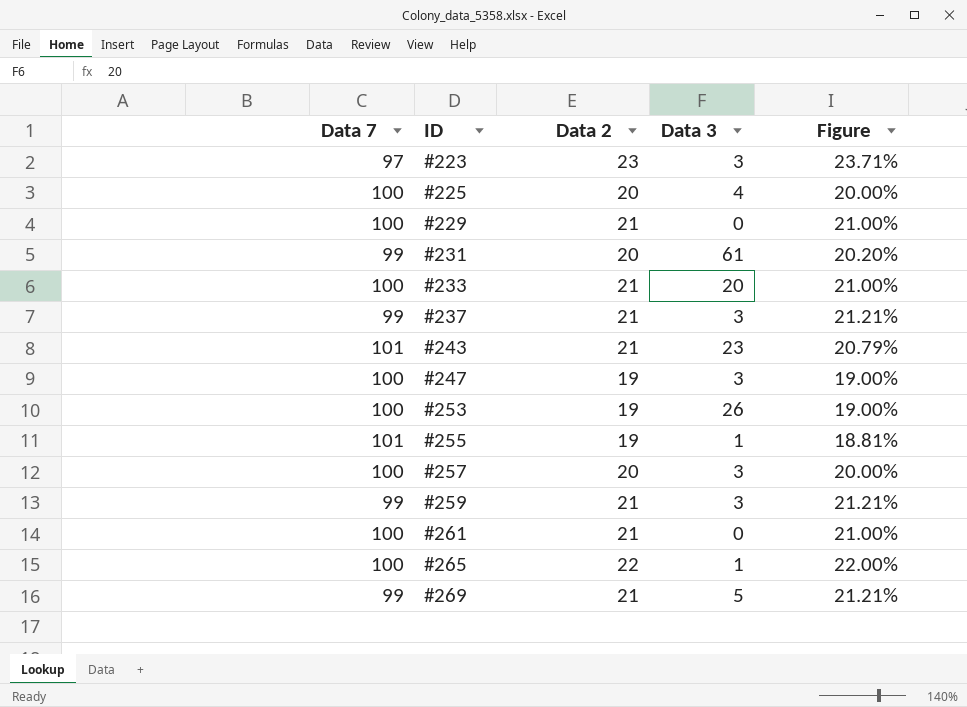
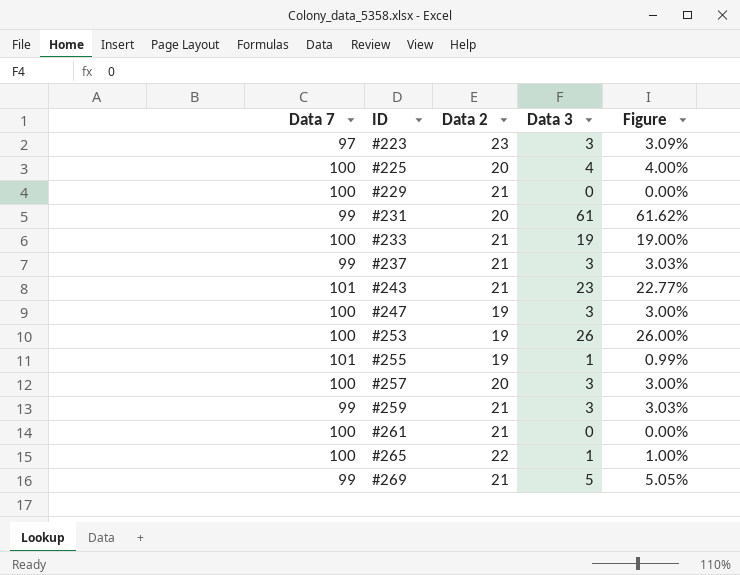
column Figure | formula: [Data 2] / [Data 7] -> [Data 3] / [Data 7]
#233 | Data 3: 20 -> 19

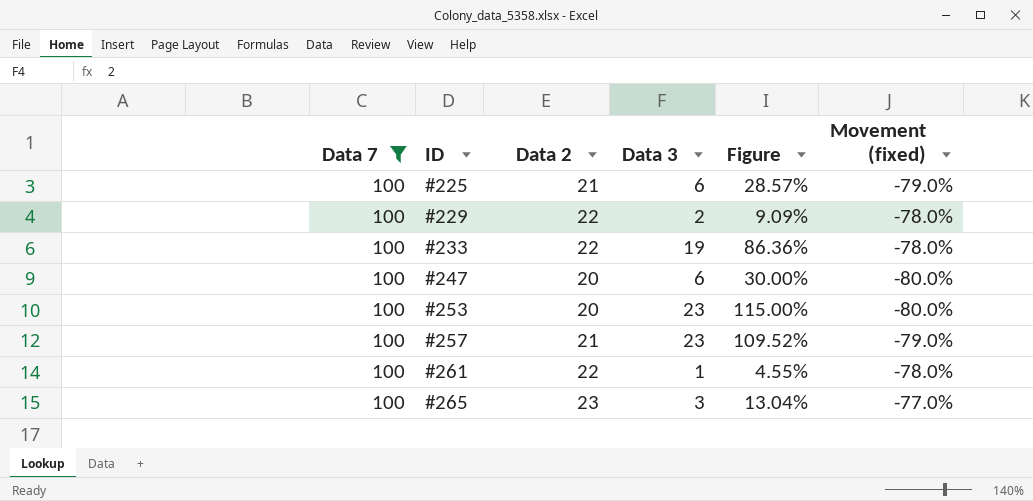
filter: none -> Data 7 = 100
column Figure | formula: [Data 3] / [Data 7] -> [Data 3] / [Data 2]
column Movement (fixed) | formula: none -> ([Data 2] - [Data 7]) / [Data 7]
#225 | Data 2: 20 -> 21
#225 | Data 3: 4 -> 6
#229 | Data 2: 21 -> 22
#229 | Data 3: 0 -> 2
#233 | Data 2: 21 -> 22
#247 | Data 2: 19 -> 20
#247 | Data 3: 3 -> 6
#253 | Data 2: 19 -> 20
#253 | Data 3: 26 -> 23
#257 | Data 2: 20 -> 21
#257 | Data 3: 3 -> 23
#261 | Data 2: 21 -> 22
#261 | Data 3: 0 -> 1
#265 | Data 2: 22 -> 23
#265 | Data 3: 1 -> 3

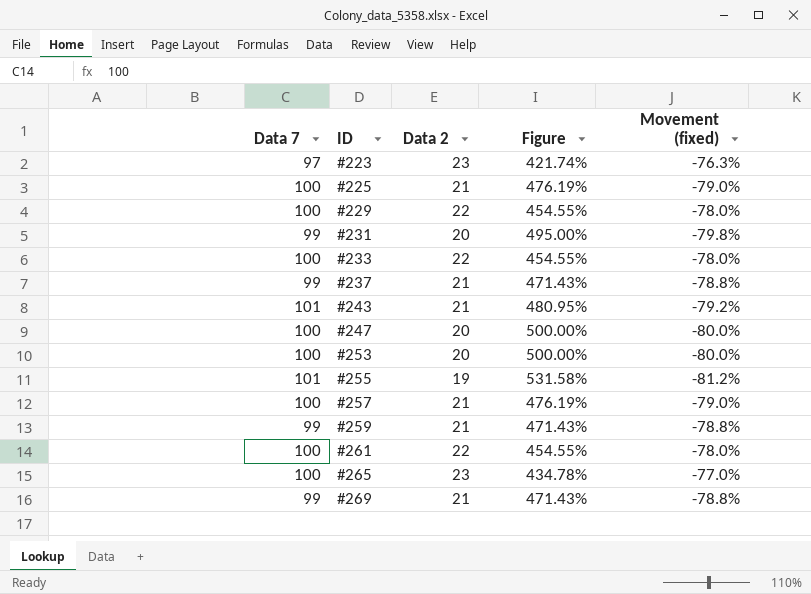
filter: Data 7 = 100 -> none
column Data 3 | position: 4 -> none
column Figure | formula: [Data 3] / [Data 2] -> [Data 7] / [Data 2]

